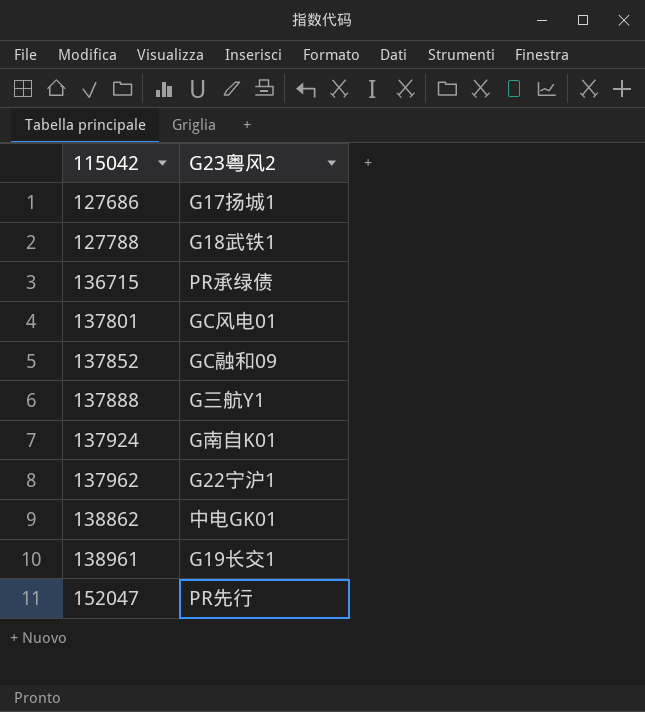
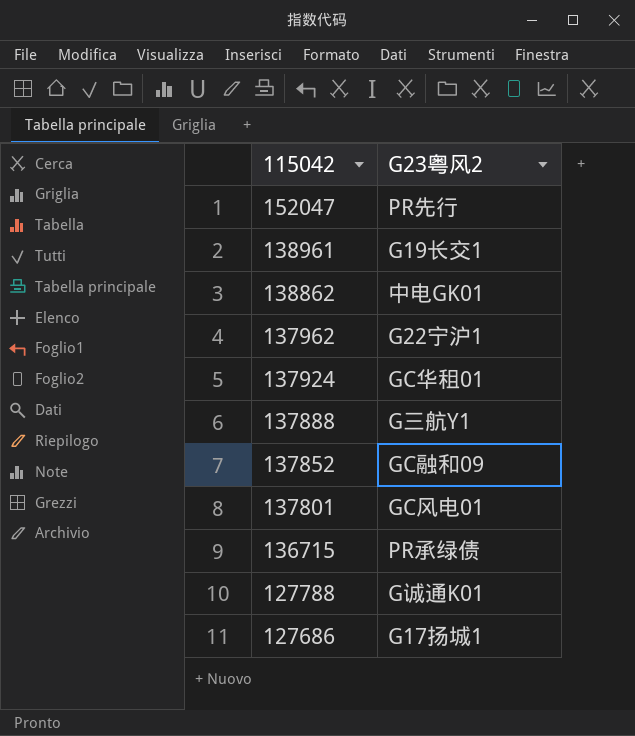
row order: 115042 ascending -> 115042 descending
137924 | G23粤风2: G南自K01 -> GC华租01
127788 | G23粤风2: G18武铁1 -> G诚通K01

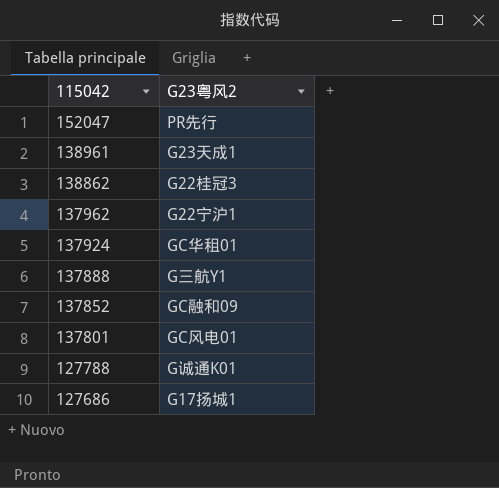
row 136715: PR承绿债 -> none
138961 | G23粤风2: G19长交1 -> G23天成1
138862 | G23粤风2: 中电GK01 -> G22桂冠3

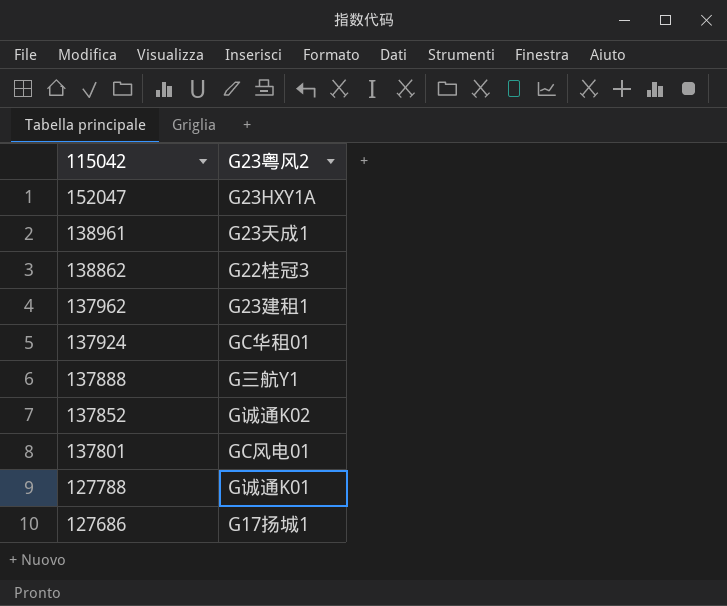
152047 | G23粤风2: PR先行 -> G23HXY1A
137962 | G23粤风2: G22宁沪1 -> G23建租1
137852 | G23粤风2: GC融和09 -> G诚通K02

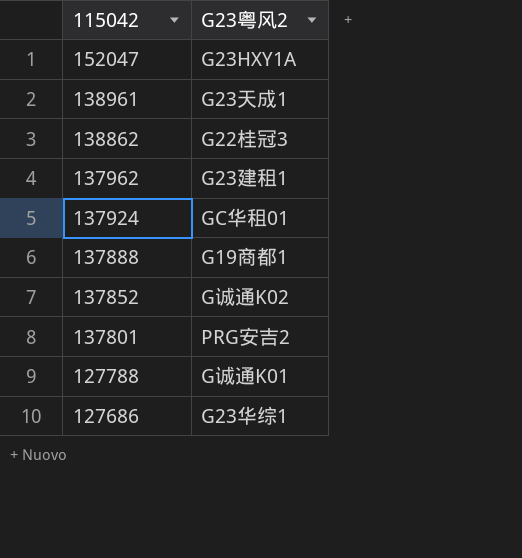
137888 | G23粤风2: G三航Y1 -> G19商都1
137801 | G23粤风2: GC风电01 -> PRG安吉2
127686 | G23粤风2: G17扬城1 -> G23华综1

